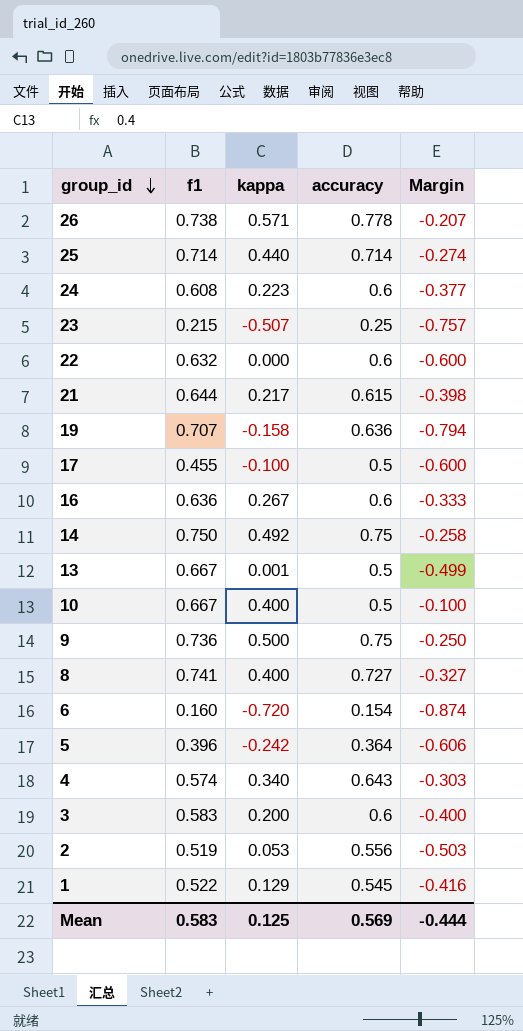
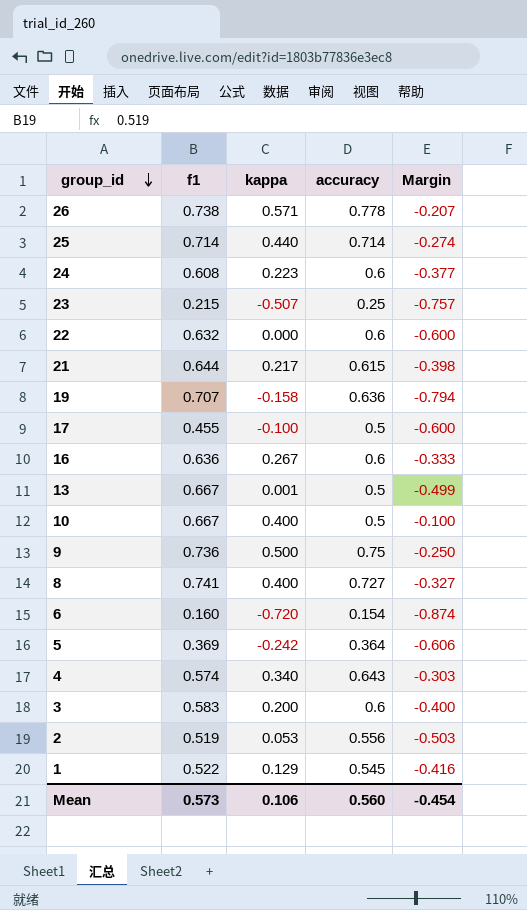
row 14: 0.750 | 0.492 | 0.75 | -0.258 -> none
5 | f1: 0.396 -> 0.369
Mean | f1: 0.583 -> 0.573
Mean | kappa: 0.125 -> 0.106
Mean | accuracy: 0.569 -> 0.560
Mean | Margin: -0.444 -> -0.454

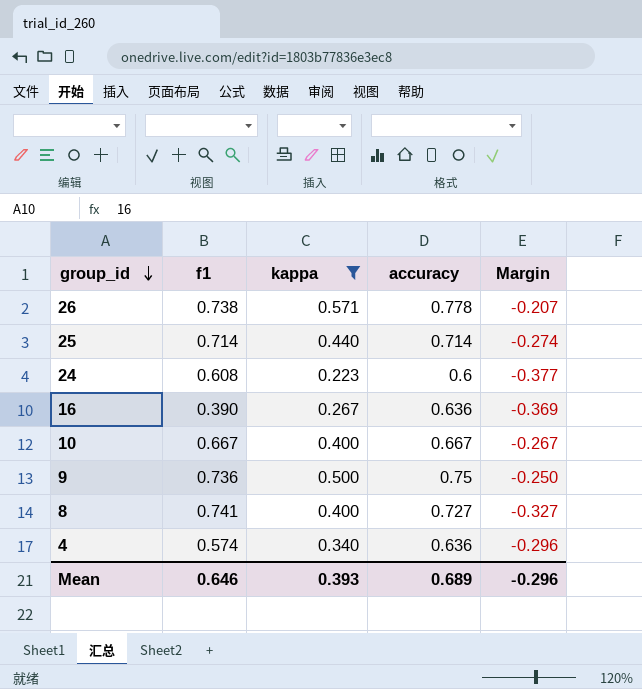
filter: none -> kappa >= 0.223
16 | f1: 0.636 -> 0.390
16 | accuracy: 0.6 -> 0.636
16 | Margin: -0.333 -> -0.369
10 | accuracy: 0.5 -> 0.667
10 | Margin: -0.100 -> -0.267
4 | accuracy: 0.643 -> 0.636
4 | Margin: -0.303 -> -0.296
Mean | f1: 0.573 -> 0.646
Mean | kappa: 0.106 -> 0.393
Mean | accuracy: 0.560 -> 0.689
Mean | Margin: -0.454 -> -0.296

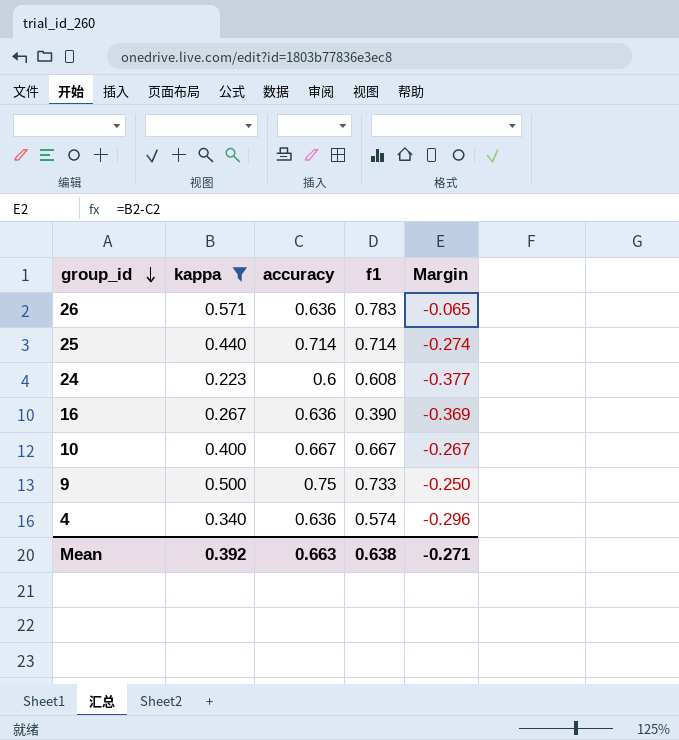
column f1 | position: 2 -> 4
row 8: 0.741 | 0.400 | 0.727 | -0.327 -> none
26 | accuracy: 0.778 -> 0.636
26 | f1: 0.738 -> 0.783
26 | Margin: -0.207 -> -0.065
9 | f1: 0.736 -> 0.733
Mean | kappa: 0.393 -> 0.392
Mean | accuracy: 0.689 -> 0.663
Mean | f1: 0.646 -> 0.638
Mean | Margin: -0.296 -> -0.271

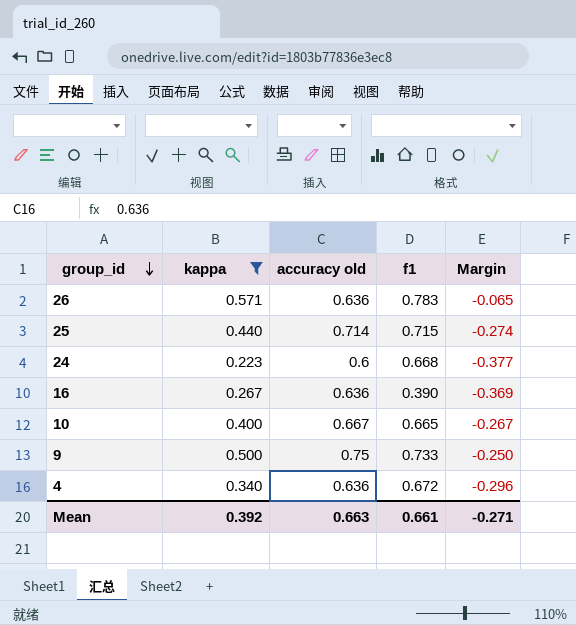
column name: accuracy -> accuracy old
25 | f1: 0.714 -> 0.715
24 | f1: 0.608 -> 0.668
10 | f1: 0.667 -> 0.665
4 | f1: 0.574 -> 0.672
Mean | f1: 0.638 -> 0.661

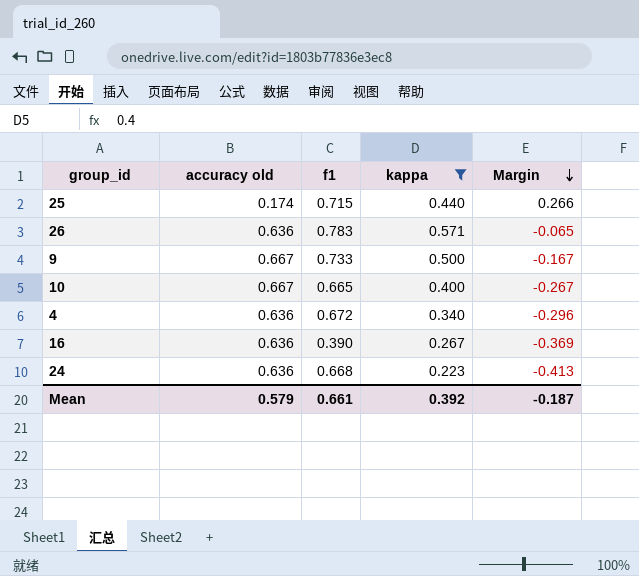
row order: group_id descending -> Margin descending
column kappa | position: 2 -> 4
25 | accuracy old: 0.714 -> 0.174
25 | Margin: -0.274 -> 0.266
9 | accuracy old: 0.75 -> 0.667
9 | Margin: -0.250 -> -0.167
24 | accuracy old: 0.6 -> 0.636
24 | Margin: -0.377 -> -0.413
Mean | accuracy old: 0.663 -> 0.579
Mean | Margin: -0.271 -> -0.187

